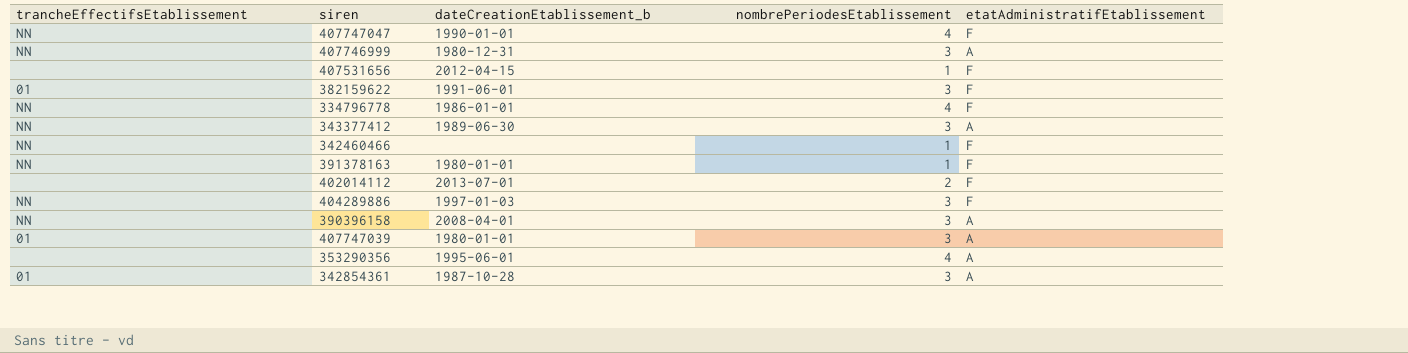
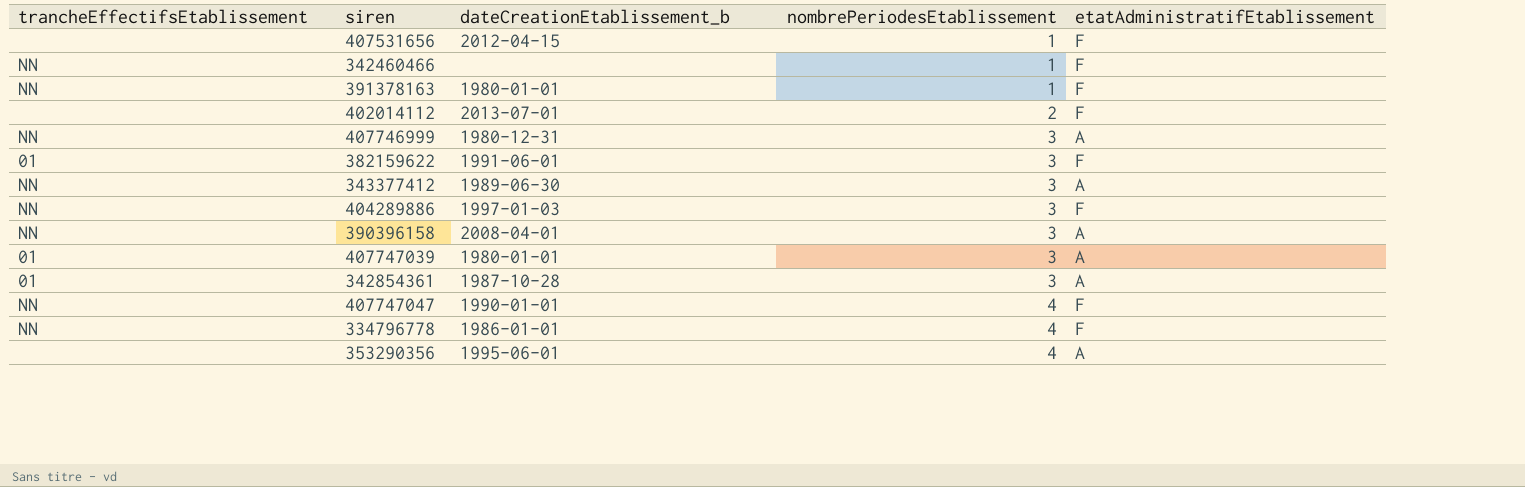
row order: none -> nombrePeriodesEtablissement ascending

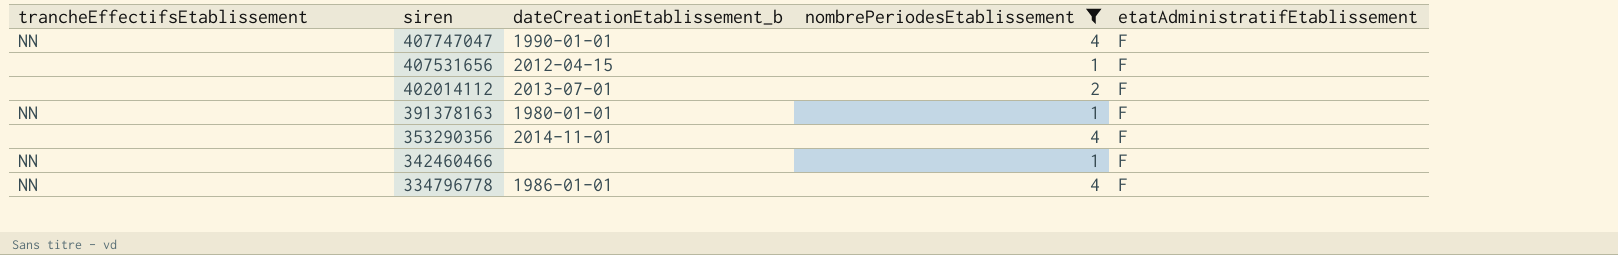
filter: none -> nombrePeriodesEtablissement != 3
row order: nombrePeriodesEtablissement ascending -> siren descending
353290356 | dateCreationEtablissement_b: 1995-06-01 -> 2014-11-01
353290356 | etatAdministratifEtablissement: A -> F

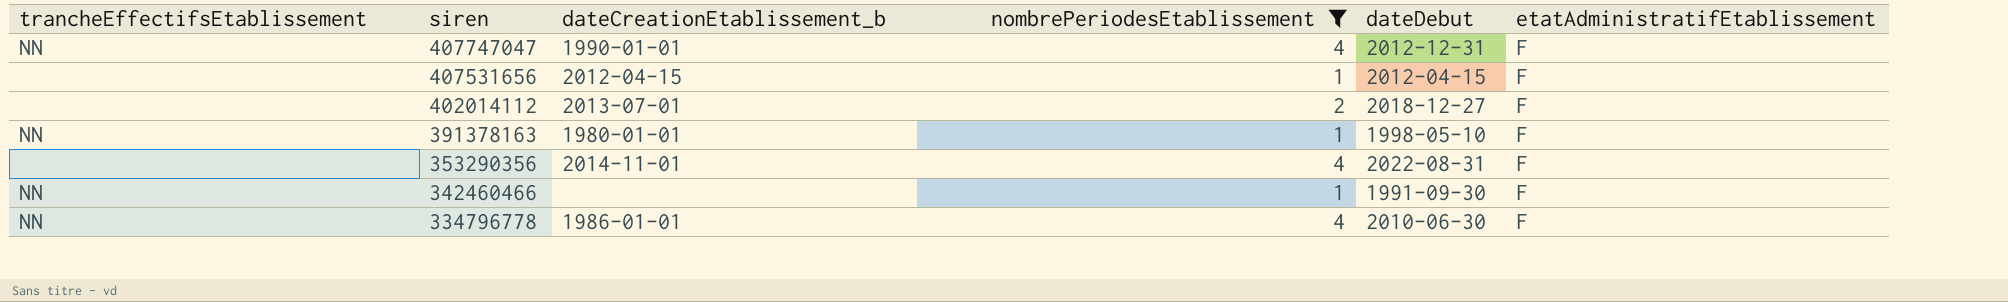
column dateDebut | position: none -> 5

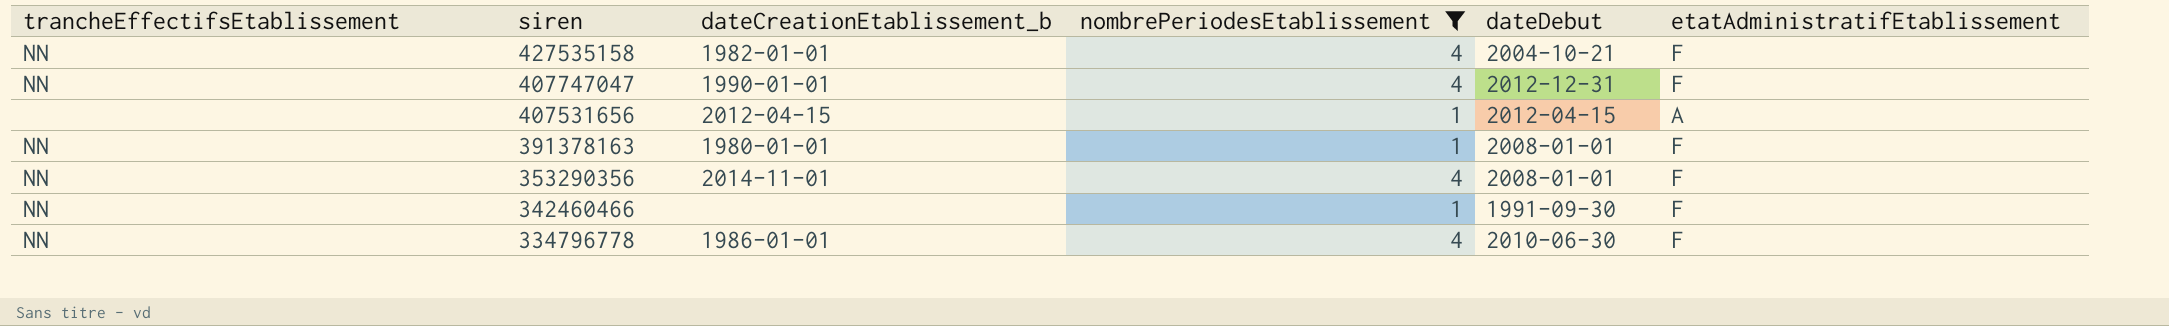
row 402014112: none | 2013-07-01 | 2 | 2018-12-27 | F -> none
row 427535158: none -> NN | 1982-01-01 | 4 | 2004-10-21 | F
407531656 | etatAdministratifEtablissement: F -> A
391378163 | dateDebut: 1998-05-10 -> 2008-01-01
353290356 | trancheEffectifsEtablissement: none -> NN
353290356 | dateDebut: 2022-08-31 -> 2008-01-01

